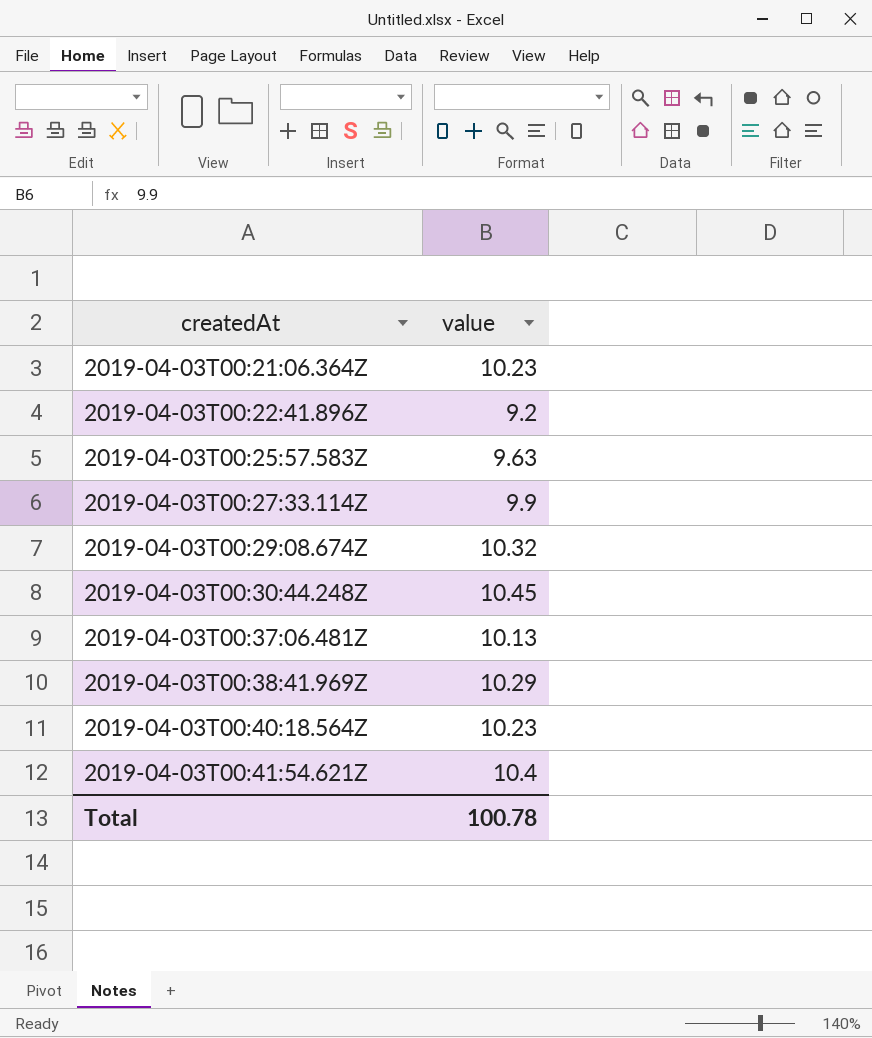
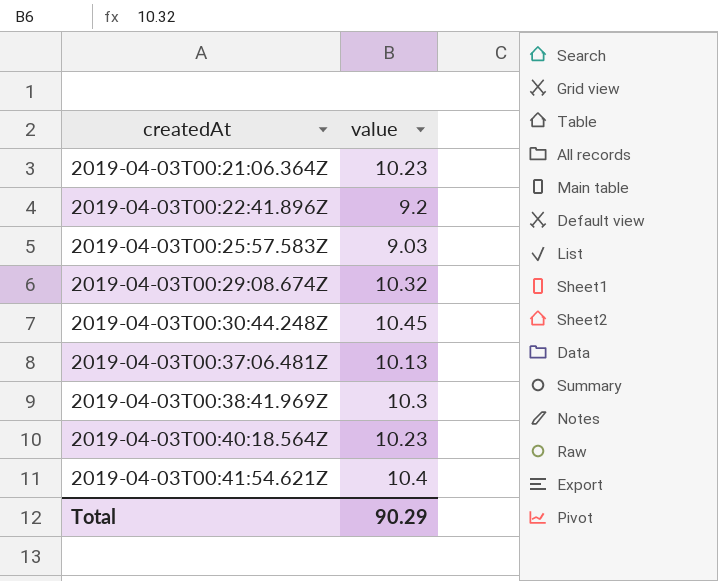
row 2019-04-03T00:27:33.114Z: 9.9 -> none
2019-04-03T00:25:57.583Z | value: 9.63 -> 9.03
2019-04-03T00:38:41.969Z | value: 10.29 -> 10.3
Total | value: 100.78 -> 90.29

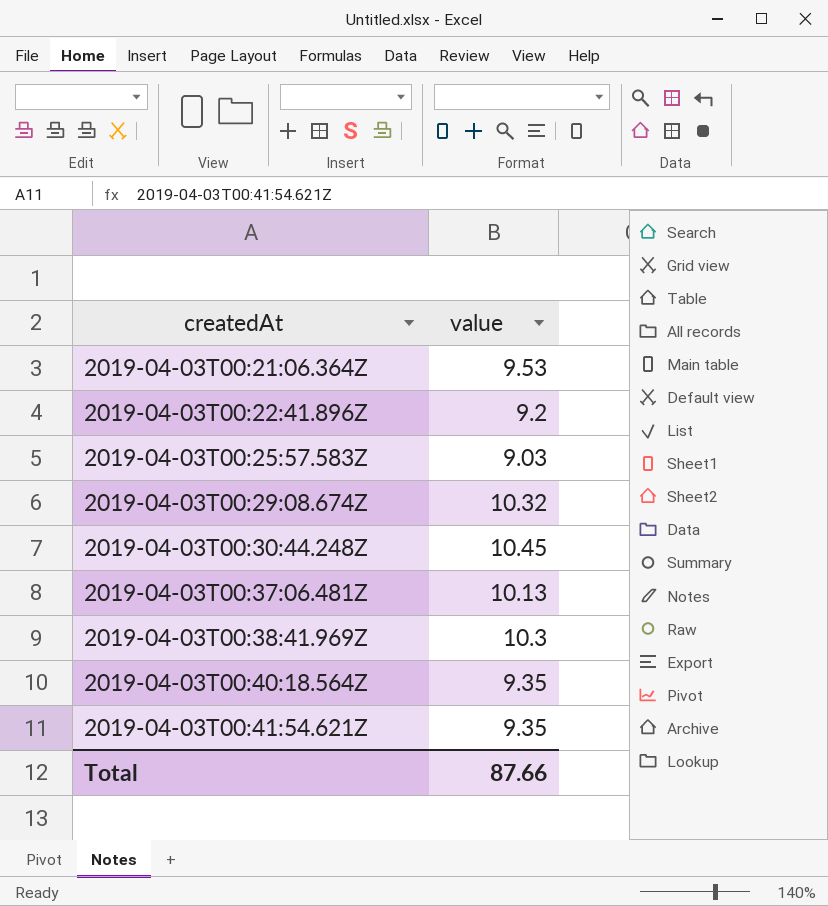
2019-04-03T00:21:06.364Z | value: 10.23 -> 9.53
2019-04-03T00:40:18.564Z | value: 10.23 -> 9.35
2019-04-03T00:41:54.621Z | value: 10.4 -> 9.35
Total | value: 90.29 -> 87.66

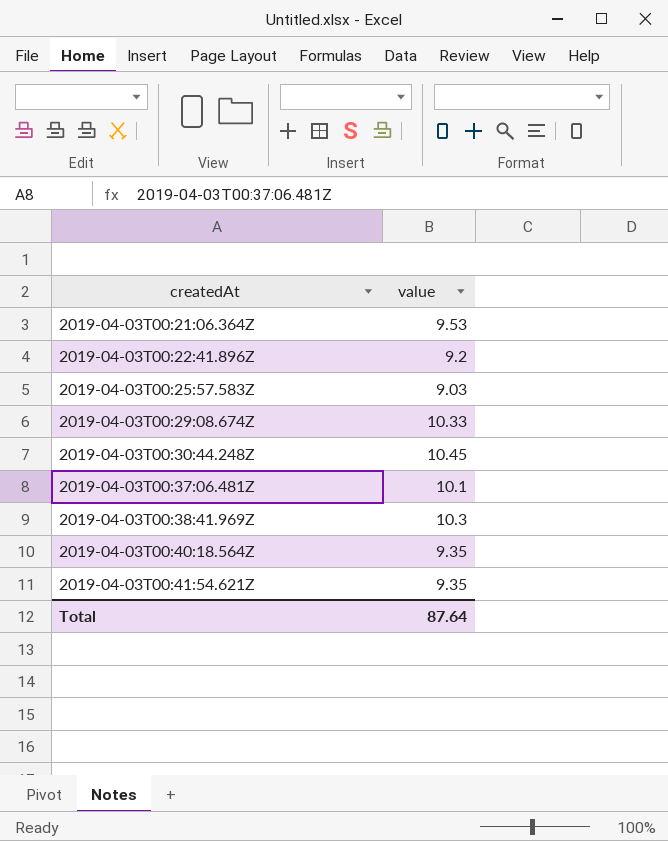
2019-04-03T00:29:08.674Z | value: 10.32 -> 10.33
2019-04-03T00:37:06.481Z | value: 10.13 -> 10.1
Total | value: 87.66 -> 87.64

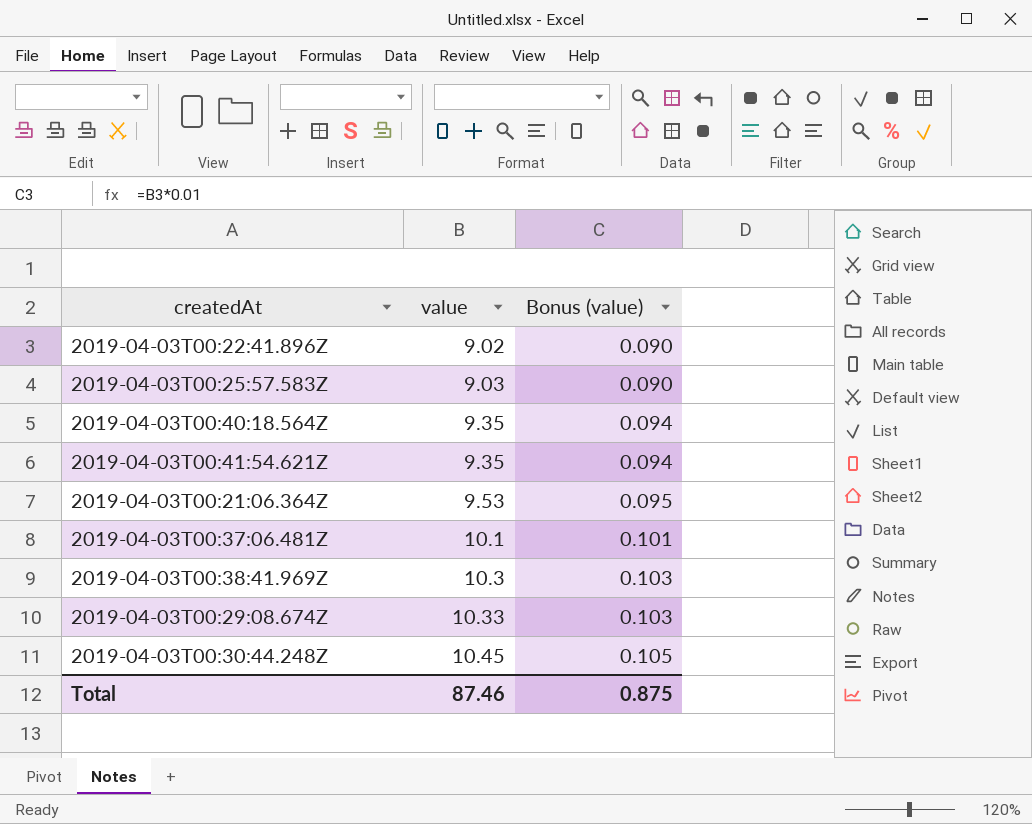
row order: createdAt ascending -> value ascending
column Bonus (value) | formula: none -> [value] * 0.01
2019-04-03T00:22:41.896Z | value: 9.2 -> 9.02
Total | value: 87.64 -> 87.46

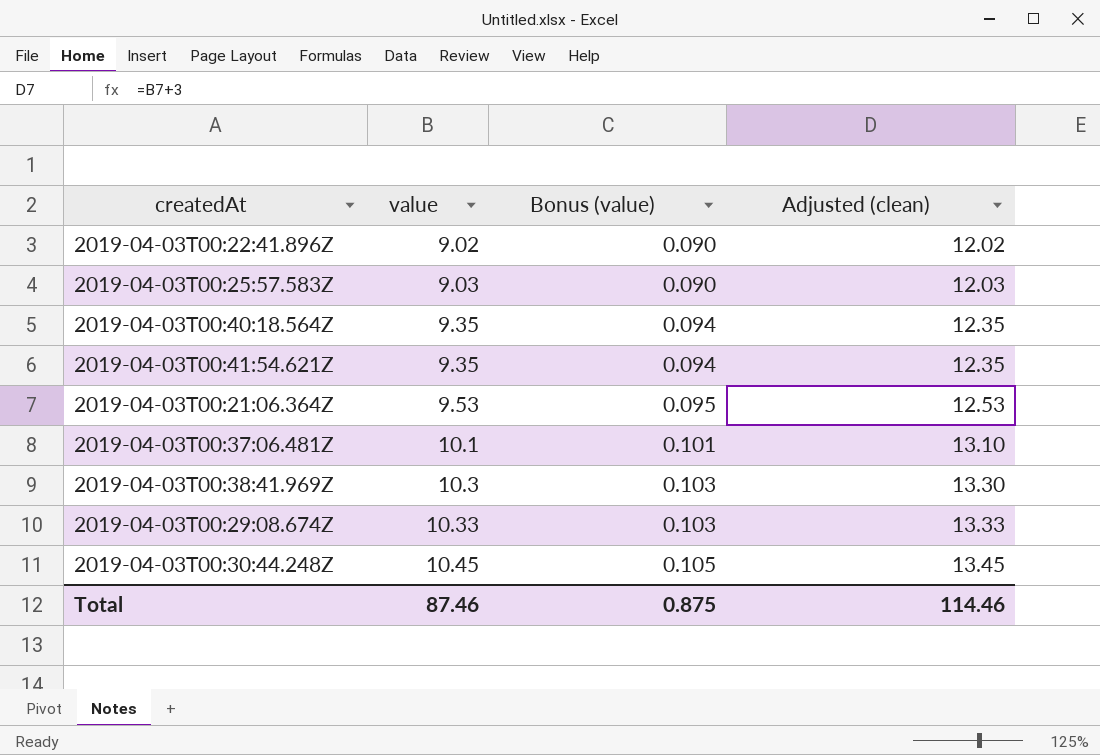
column Adjusted (clean) | formula: none -> [value] + 3

